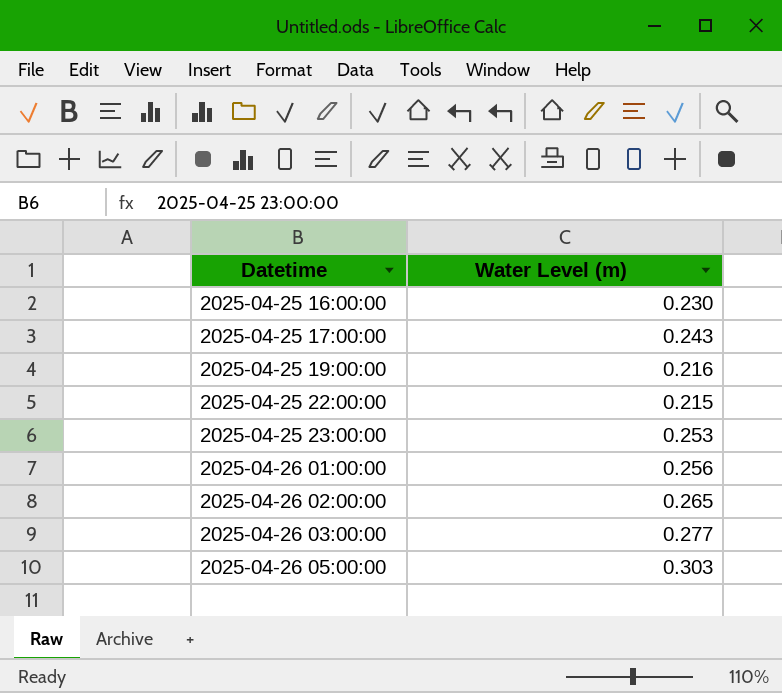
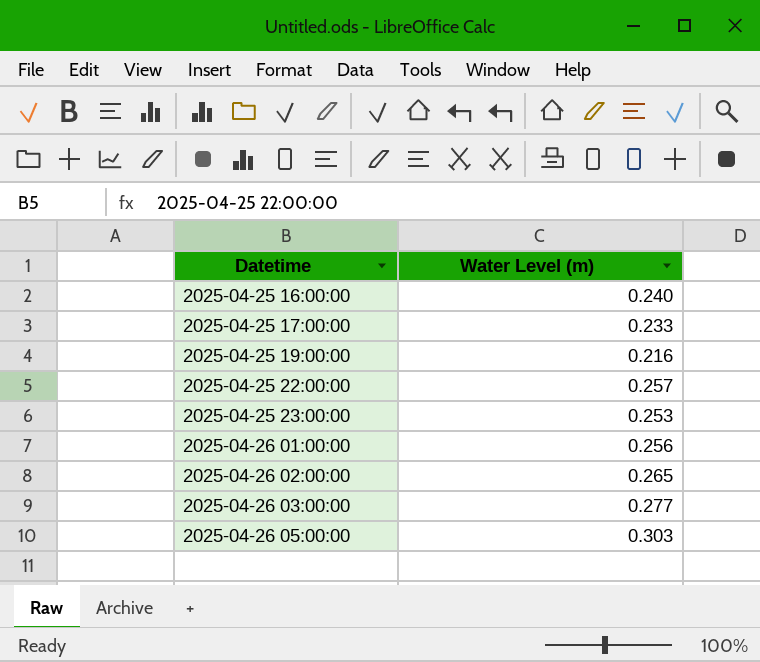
2025-04-25 16:00:00 | Water Level (m): 0.230 -> 0.240
2025-04-25 17:00:00 | Water Level (m): 0.243 -> 0.233
2025-04-25 22:00:00 | Water Level (m): 0.215 -> 0.257

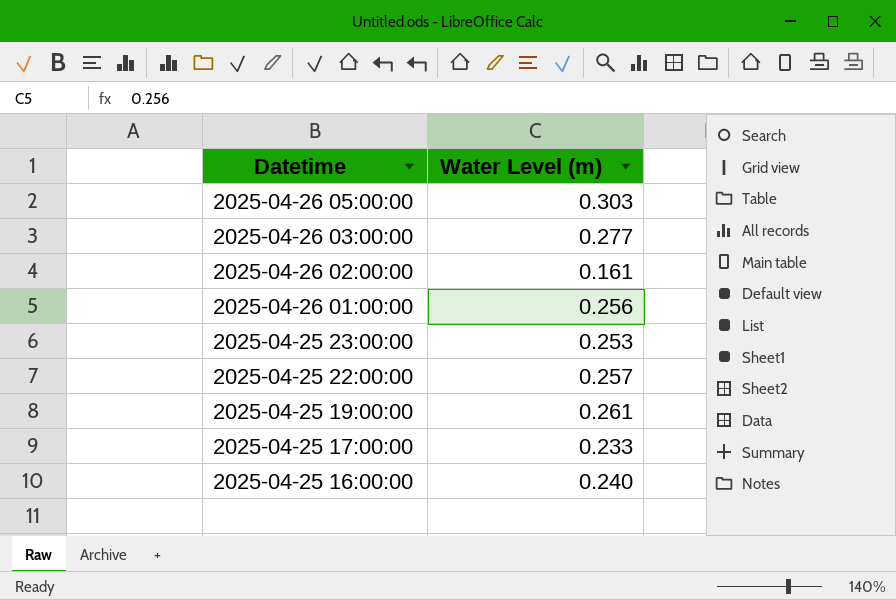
row order: Datetime ascending -> Datetime descending
2025-04-26 02:00:00 | Water Level (m): 0.265 -> 0.161
2025-04-25 19:00:00 | Water Level (m): 0.216 -> 0.261

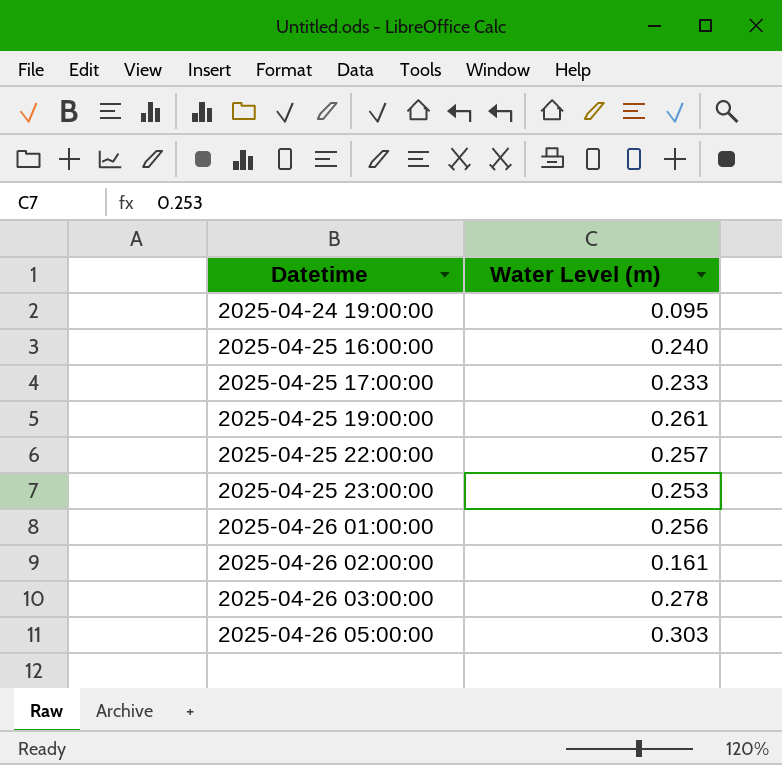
row order: Datetime descending -> Datetime ascending
row 2025-04-24 19:00:00: none -> 0.095
2025-04-26 03:00:00 | Water Level (m): 0.277 -> 0.278

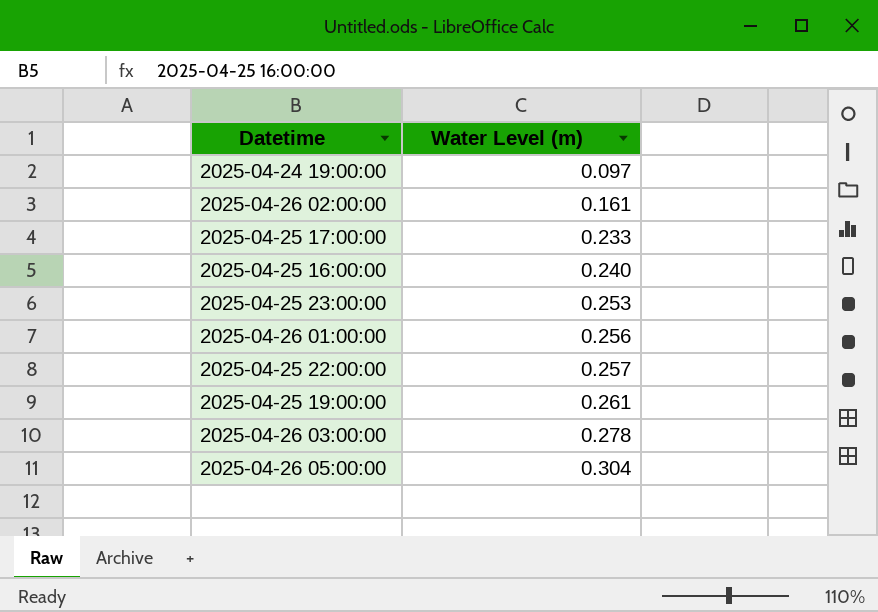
row order: Datetime ascending -> Water Level (m) ascending
2025-04-24 19:00:00 | Water Level (m): 0.095 -> 0.097
2025-04-26 05:00:00 | Water Level (m): 0.303 -> 0.304

